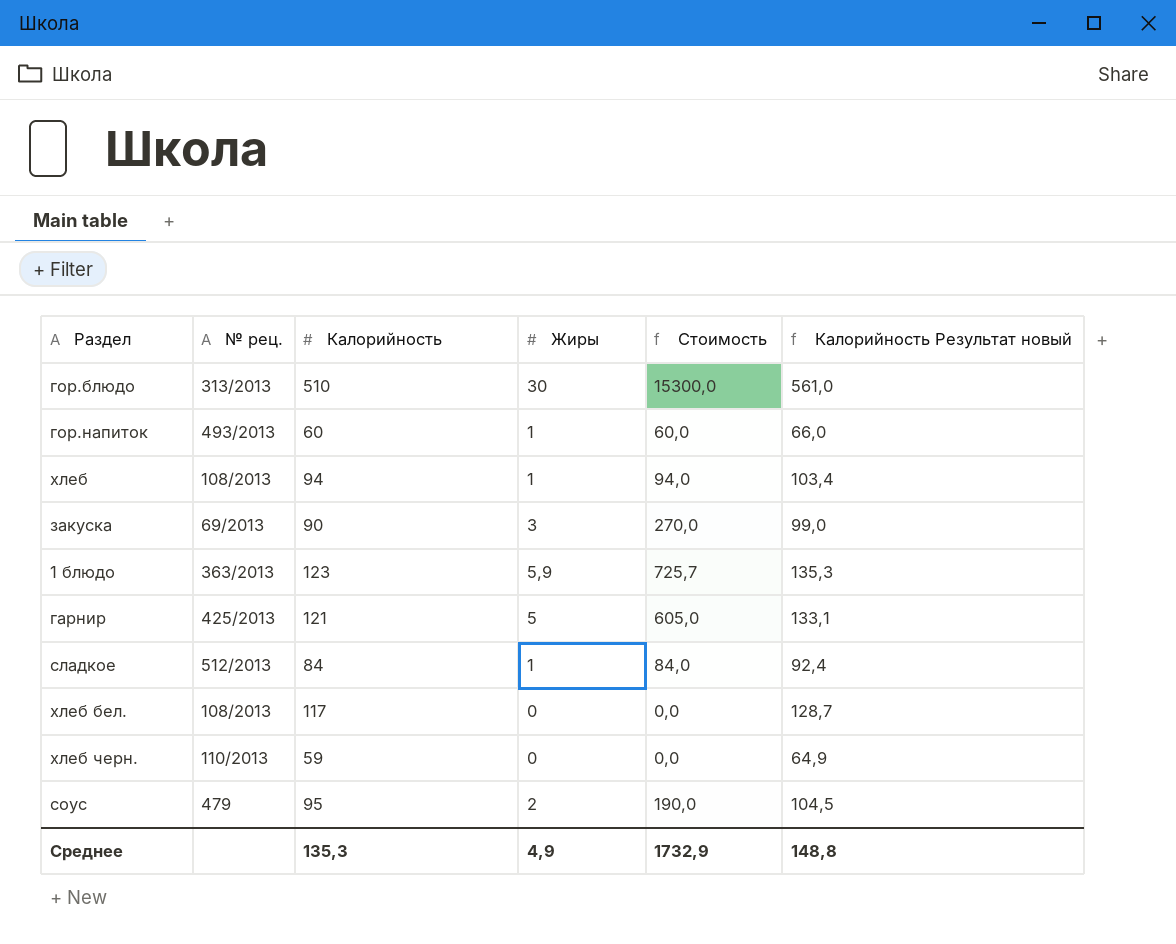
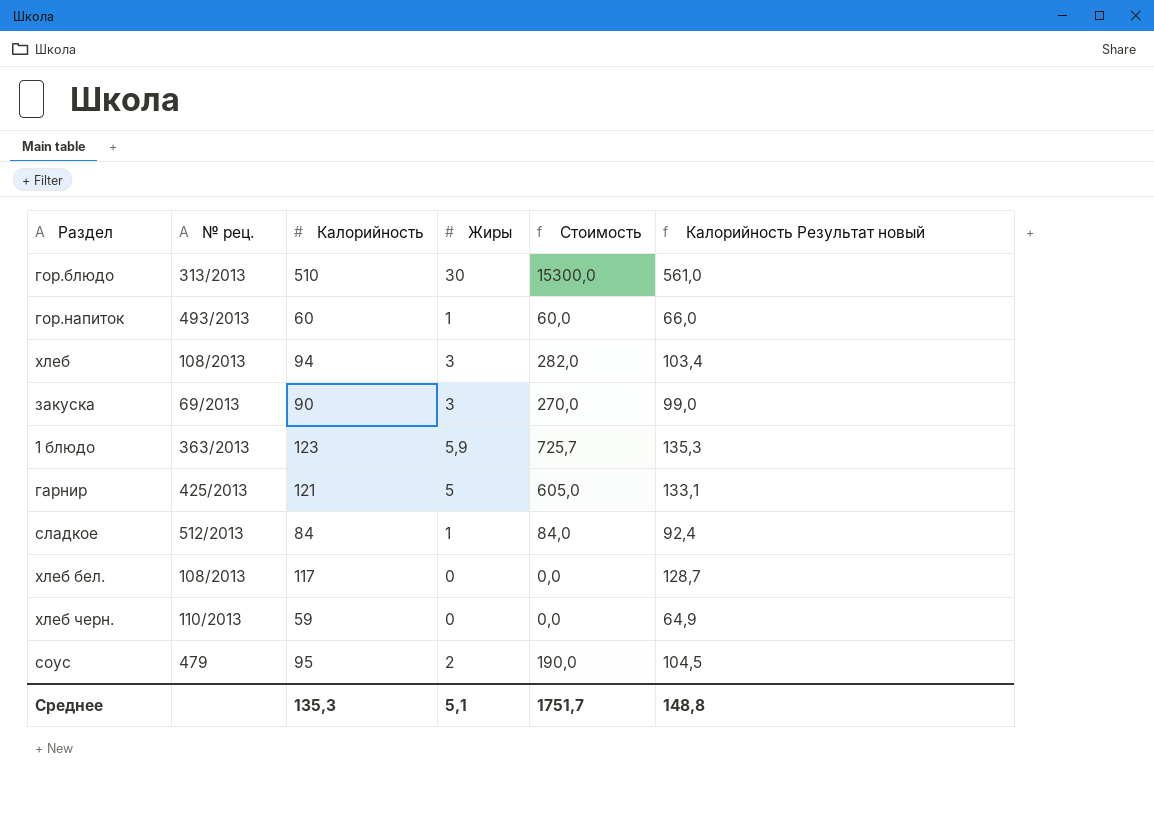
хлеб | Жиры: 1 -> 3
хлеб | Стоимость: 94,0 -> 282,0
Среднее | Жиры: 4,9 -> 5,1
Среднее | Стоимость: 1732,9 -> 1751,7

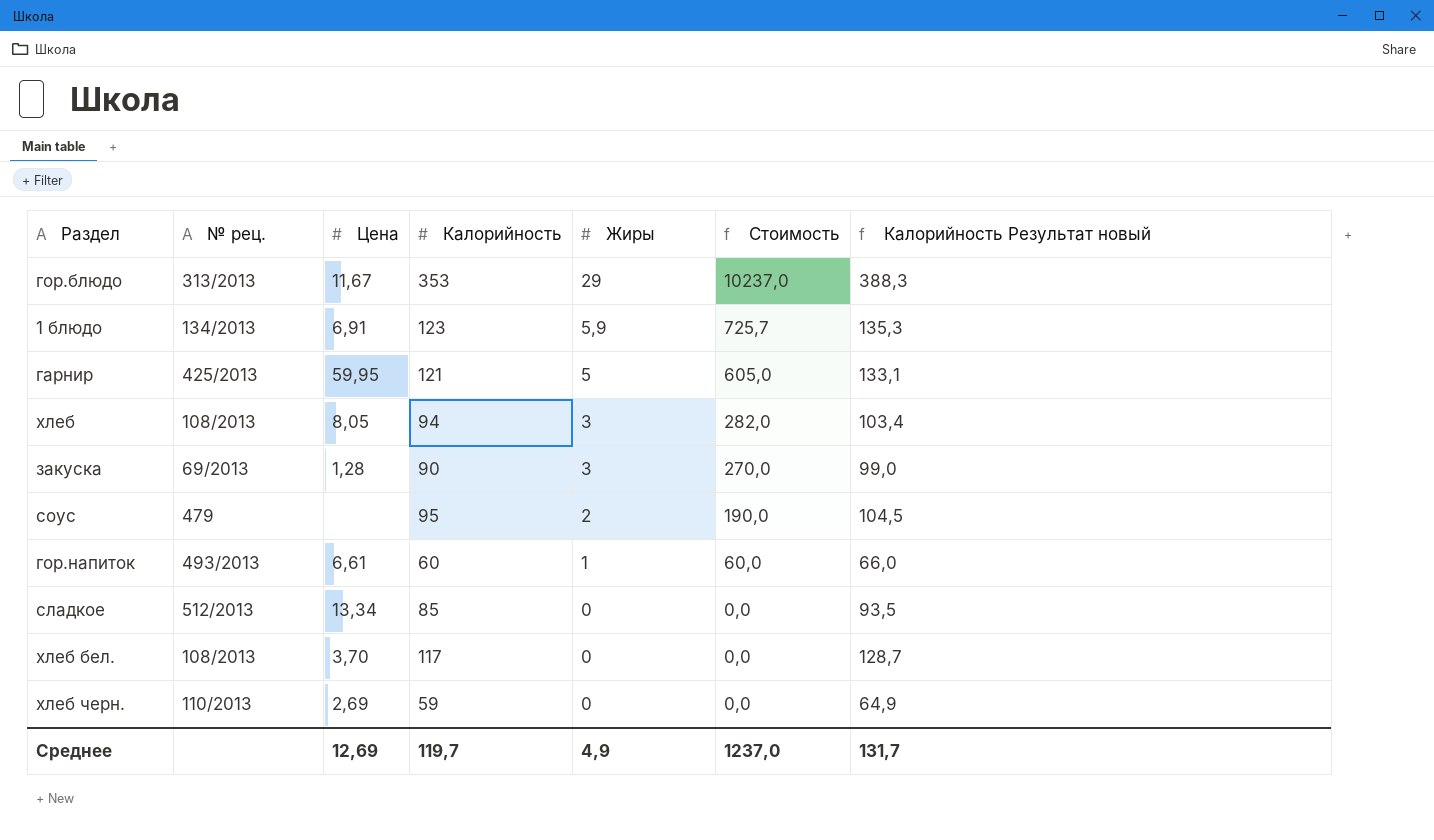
row order: none -> Жиры descending
column Цена | position: none -> 3
гор.блюдо | Калорийность: 510 -> 353
гор.блюдо | Жиры: 30 -> 29
гор.блюдо | Стоимость: 15300,0 -> 10237,0
гор.блюдо | Калорийность Результат новый: 561,0 -> 388,3
1 блюдо | № рец.: 363/2013 -> 134/2013
сладкое | Калорийность: 84 -> 85
сладкое | Жиры: 1 -> 0
сладкое | Стоимость: 84,0 -> 0,0
сладкое | Калорийность Результат новый: 92,4 -> 93,5
Среднее | Калорийность: 135,3 -> 119,7
Среднее | Жиры: 5,1 -> 4,9
Среднее | Стоимость: 1751,7 -> 1237,0
Среднее | Калорийность Результат новый: 148,8 -> 131,7

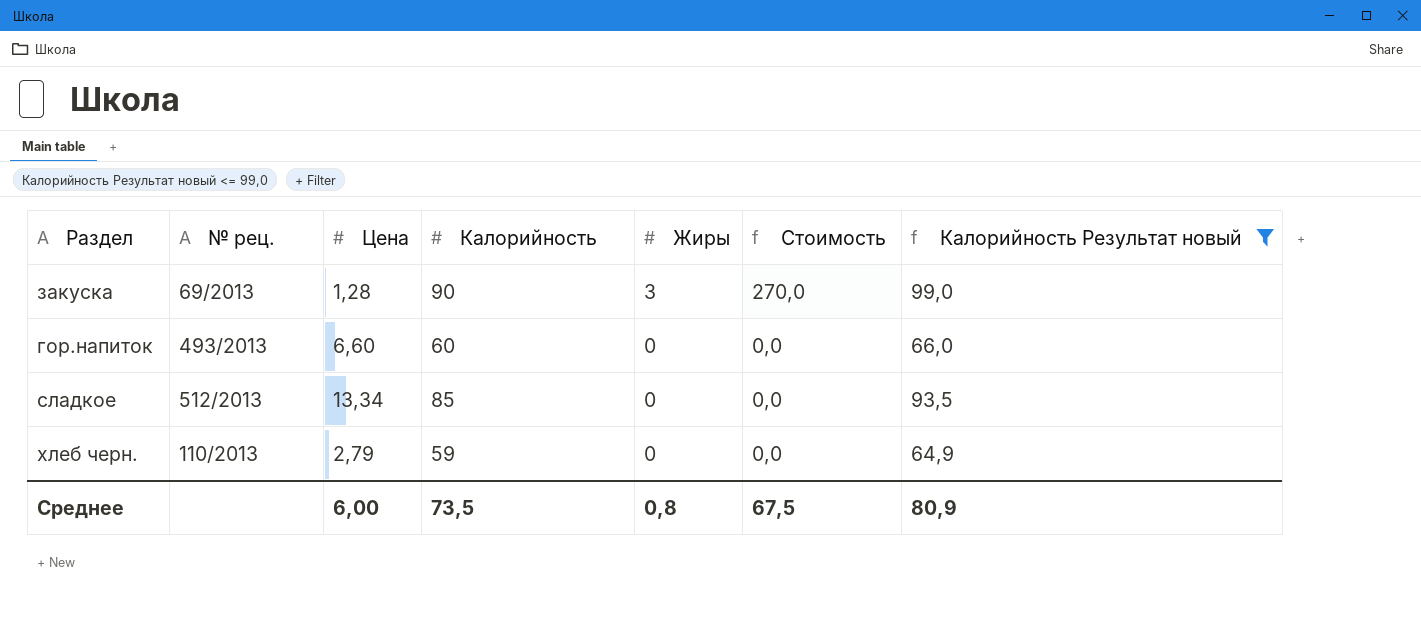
filter: none -> Калорийность Результат новый <= 99,0
гор.напиток | Цена: 6,61 -> 6,60
гор.напиток | Жиры: 1 -> 0
гор.напиток | Стоимость: 60,0 -> 0,0
хлеб черн. | Цена: 2,69 -> 2,79
Среднее | Цена: 12,69 -> 6,00
Среднее | Калорийность: 119,7 -> 73,5
Среднее | Жиры: 4,9 -> 0,8
Среднее | Стоимость: 1237,0 -> 67,5
Среднее | Калорийность Результат новый: 131,7 -> 80,9

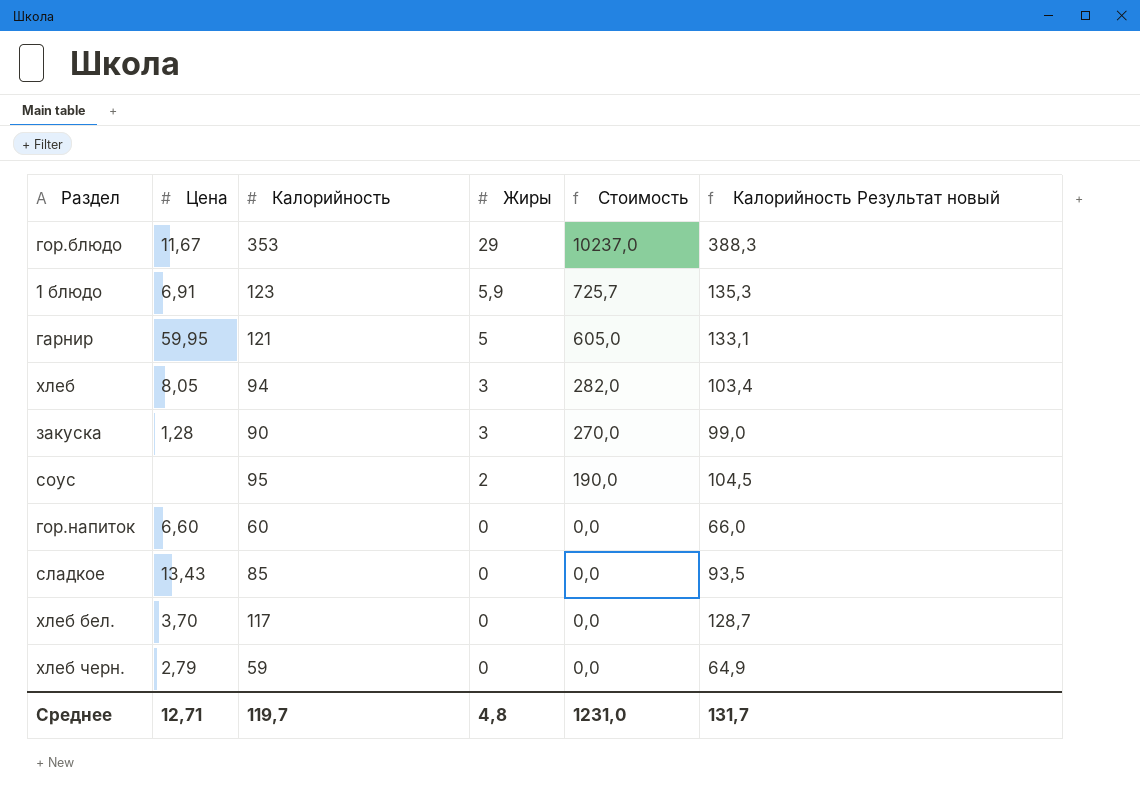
filter: Калорийность Результат новый <= 99,0 -> none
column № рец. | position: 2 -> none
сладкое | Цена: 13,34 -> 13,43
Среднее | Цена: 6,00 -> 12,71
Среднее | Калорийность: 73,5 -> 119,7
Среднее | Жиры: 0,8 -> 4,8
Среднее | Стоимость: 67,5 -> 1231,0
Среднее | Калорийность Результат новый: 80,9 -> 131,7

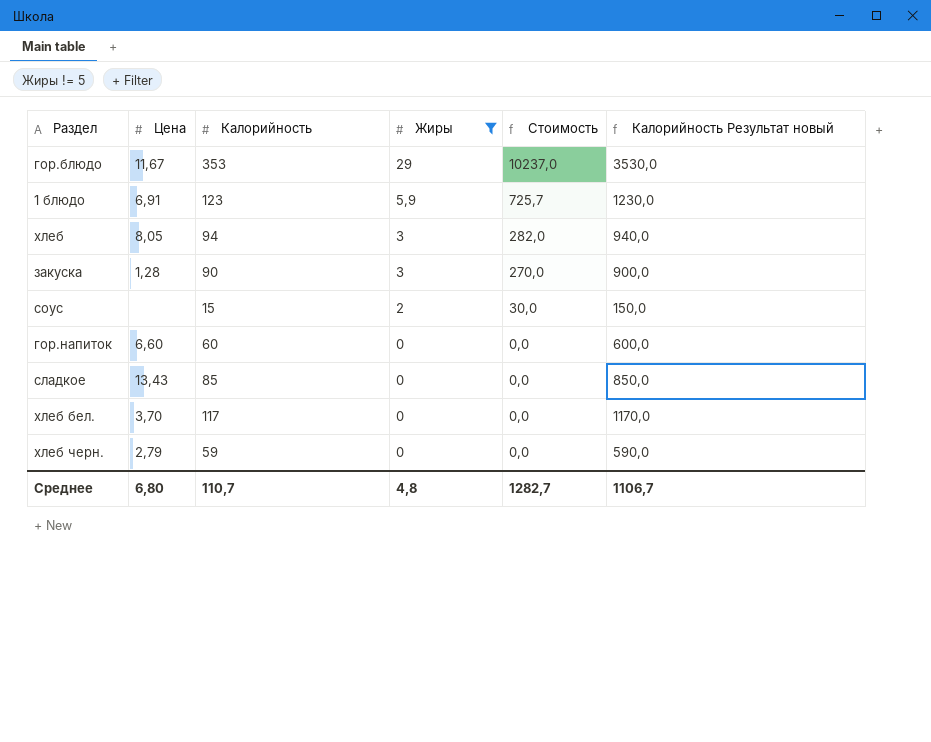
filter: none -> Жиры != 5
column Калорийность Результат новый | formula: [Калорийность] * 1,1 -> [Калорийность] * 10
соус | Калорийность: 95 -> 15
соус | Стоимость: 190,0 -> 30,0
Среднее | Цена: 12,71 -> 6,80
Среднее | Калорийность: 119,7 -> 110,7
Среднее | Стоимость: 1231,0 -> 1282,7
Среднее | Калорийность Результат новый: 131,7 -> 1106,7

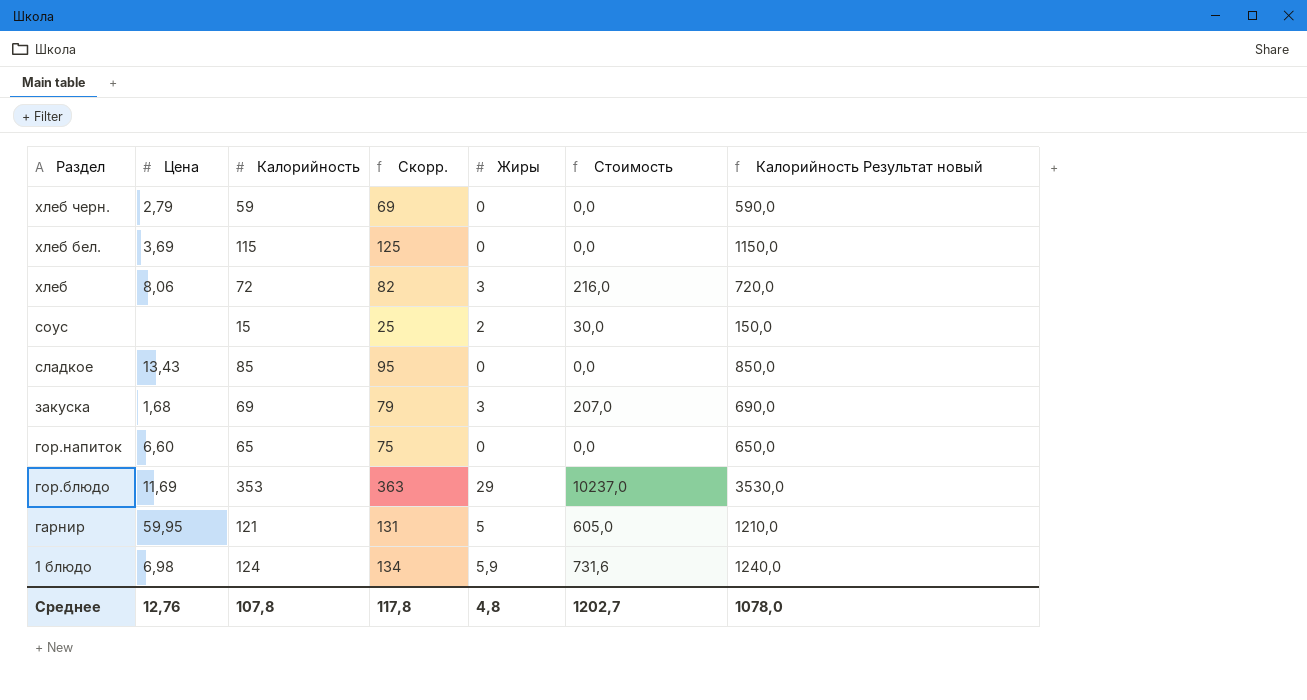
filter: Жиры != 5 -> none
row order: Жиры descending -> Раздел descending
column Скорр. | formula: none -> [Калорийность] + 10
хлеб бел. | Цена: 3,70 -> 3,69
хлеб бел. | Калорийность: 117 -> 115
хлеб бел. | Калорийность Результат новый: 1170,0 -> 1150,0
хлеб | Цена: 8,05 -> 8,06
хлеб | Калорийность: 94 -> 72
хлеб | Стоимость: 282,0 -> 216,0
хлеб | Калорийность Результат новый: 940,0 -> 720,0
закуска | Цена: 1,28 -> 1,68
закуска | Калорийность: 90 -> 69
закуска | Стоимость: 270,0 -> 207,0
закуска | Калорийность Результат новый: 900,0 -> 690,0
гор.напиток | Калорийность: 60 -> 65
гор.напиток | Калорийность Результат новый: 600,0 -> 650,0
гор.блюдо | Цена: 11,67 -> 11,69
1 блюдо | Цена: 6,91 -> 6,98
1 блюдо | Калорийность: 123 -> 124
1 блюдо | Стоимость: 725,7 -> 731,6
1 блюдо | Калорийность Результат новый: 1230,0 -> 1240,0
Среднее | Цена: 6,80 -> 12,76
Среднее | Калорийность: 110,7 -> 107,8
Среднее | Стоимость: 1282,7 -> 1202,7
Среднее | Калорийность Результат новый: 1106,7 -> 1078,0

